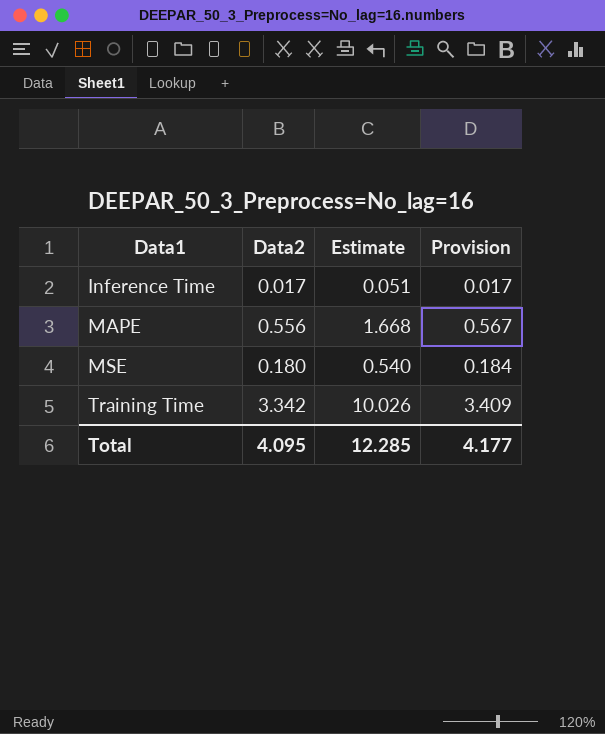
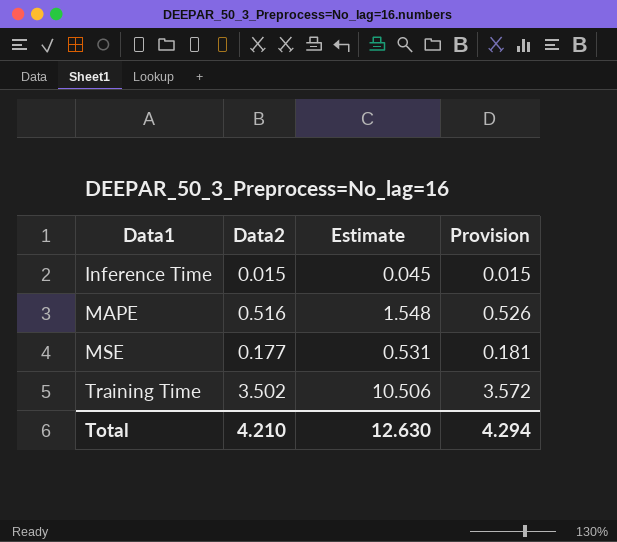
Inference Time | Data2: 0.017 -> 0.015
Inference Time | Estimate: 0.051 -> 0.045
Inference Time | Provision: 0.017 -> 0.015
MAPE | Data2: 0.556 -> 0.516
MAPE | Estimate: 1.668 -> 1.548
MAPE | Provision: 0.567 -> 0.526
MSE | Data2: 0.180 -> 0.177
MSE | Estimate: 0.540 -> 0.531
MSE | Provision: 0.184 -> 0.181
Training Time | Data2: 3.342 -> 3.502
Training Time | Estimate: 10.026 -> 10.506
Training Time | Provision: 3.409 -> 3.572
Total | Data2: 4.095 -> 4.210
Total | Estimate: 12.285 -> 12.630
Total | Provision: 4.177 -> 4.294

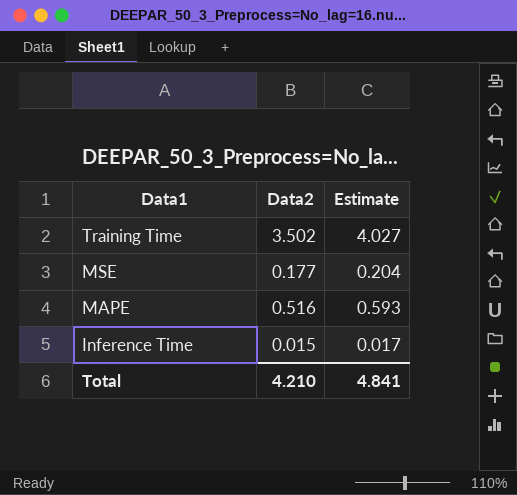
row order: Data1 ascending -> Data1 descending
column Provision | formula: [Data2] * 1.02 -> none
column Estimate | formula: [Data2] * 3 -> [Data2] * 1.15
Total | Estimate: 12.630 -> 4.841

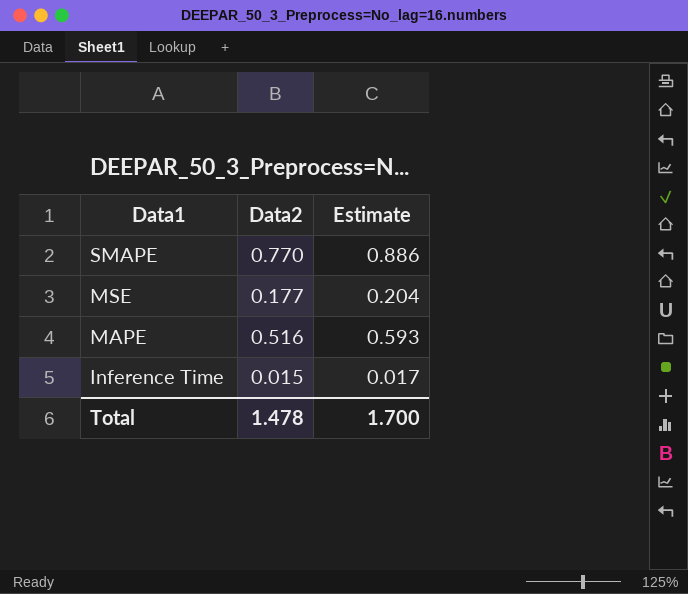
row Training Time: 3.502 | 4.027 -> none
row SMAPE: none -> 0.770 | 0.886
Total | Data2: 4.210 -> 1.478
Total | Estimate: 4.841 -> 1.700

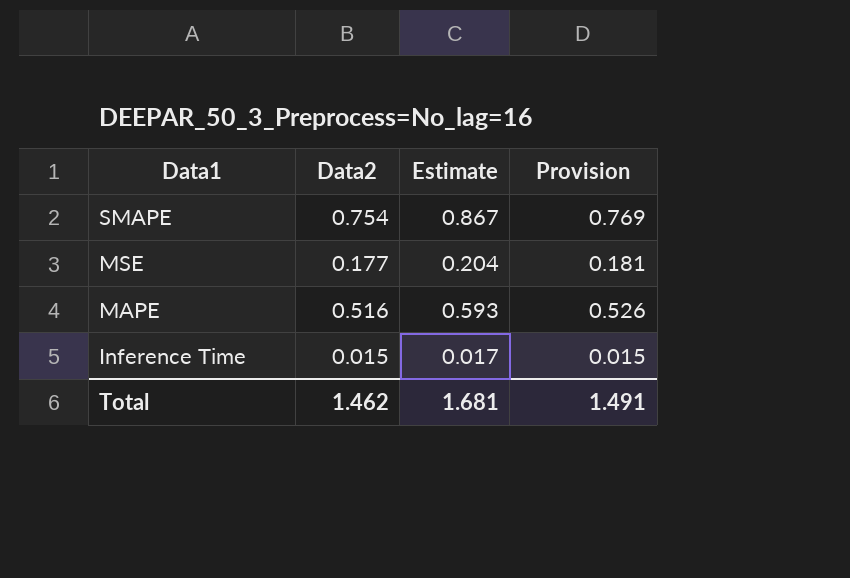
column Provision | formula: none -> [Data2] * 1.02
SMAPE | Data2: 0.770 -> 0.754
SMAPE | Estimate: 0.886 -> 0.867
Total | Data2: 1.478 -> 1.462
Total | Estimate: 1.700 -> 1.681

